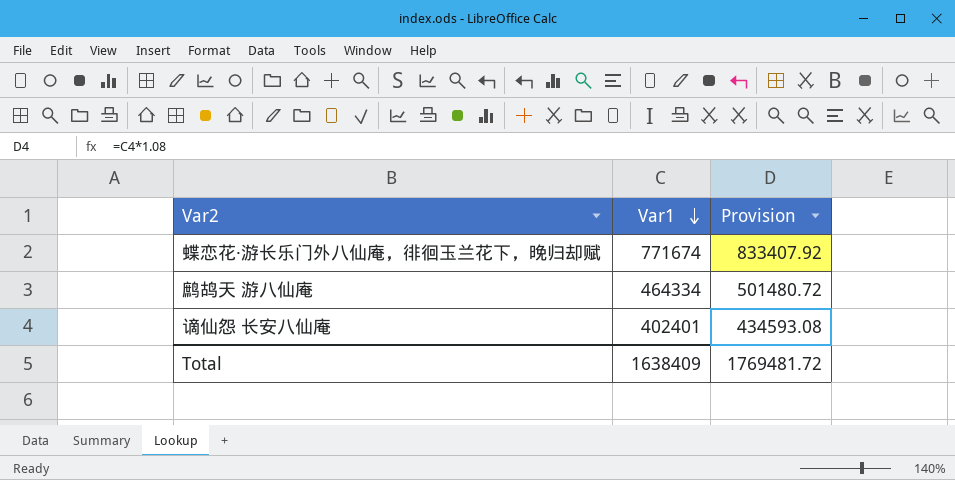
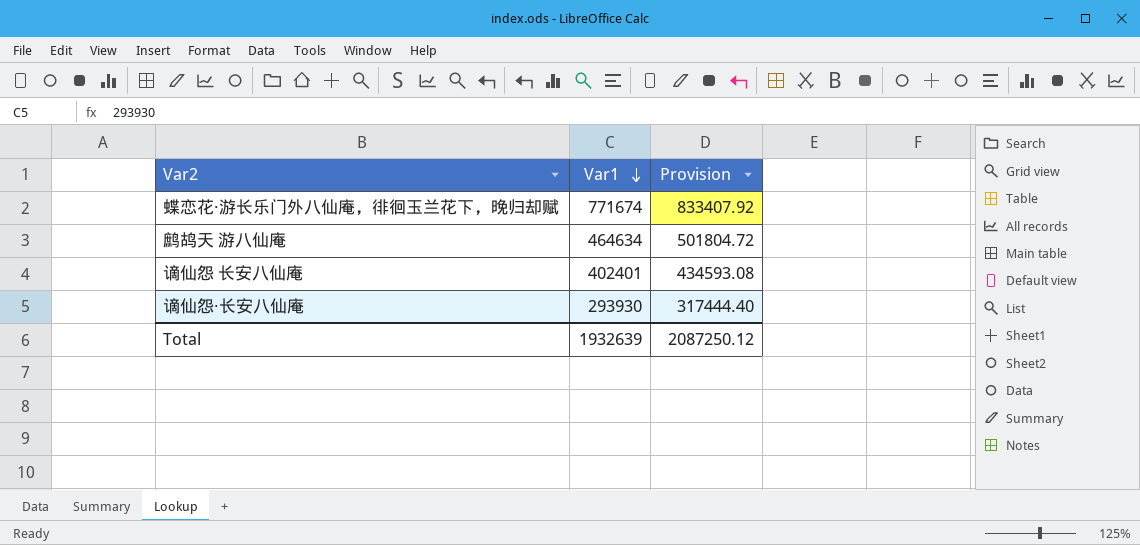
鹧鸪天 游八仙庵 | Var1: 464334 -> 464634
鹧鸪天 游八仙庵 | Provision: 501480.72 -> 501804.72
row 谪仙怨·长安八仙庵: none -> 293930 | 317444.40
Total | Var1: 1638409 -> 1932639
Total | Provision: 1769481.72 -> 2087250.12

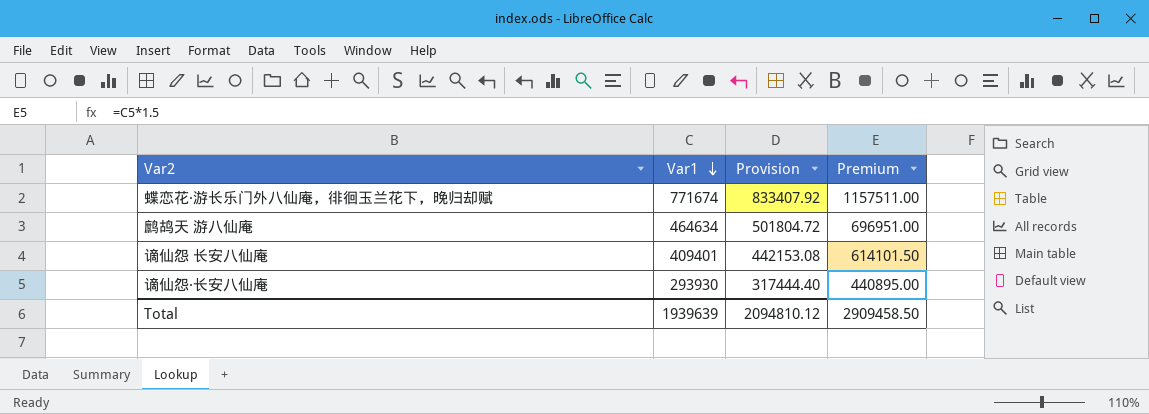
column Premium | formula: none -> [Var1] * 1.5
谪仙怨 长安八仙庵 | Var1: 402401 -> 409401
谪仙怨 长安八仙庵 | Provision: 434593.08 -> 442153.08
Total | Var1: 1932639 -> 1939639
Total | Provision: 2087250.12 -> 2094810.12

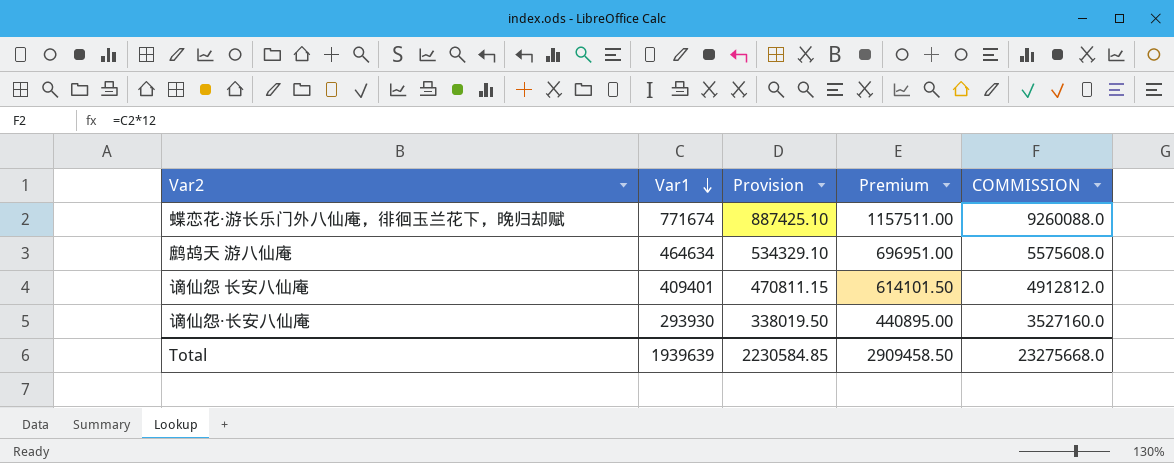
column Provision | formula: [Var1] * 1.08 -> [Var1] * 1.15
column COMMISSION | formula: none -> [Var1] * 12
Total | Provision: 2094810.12 -> 2230584.85

